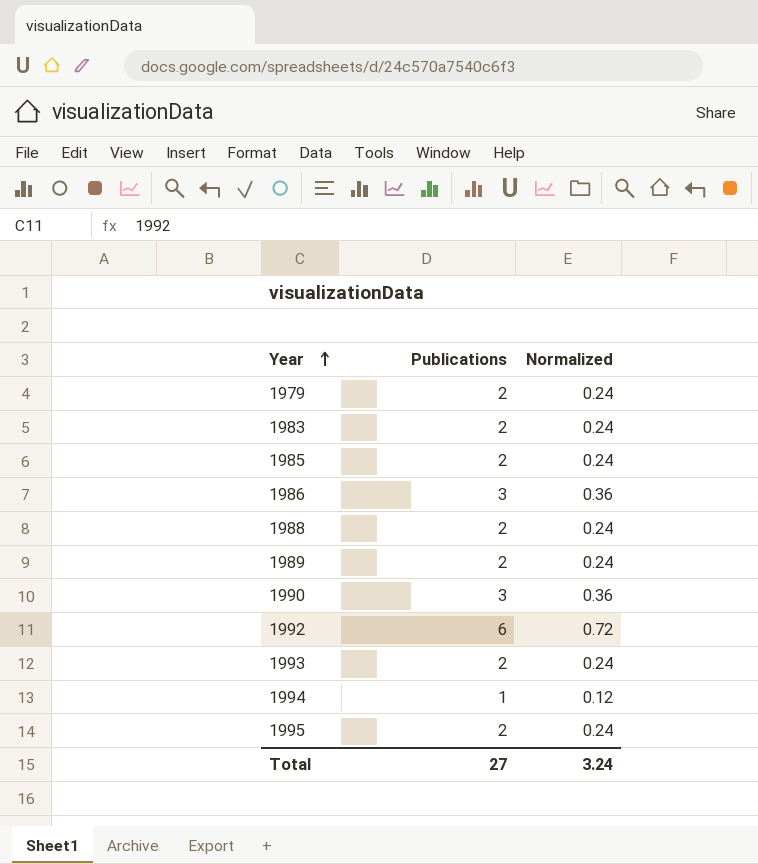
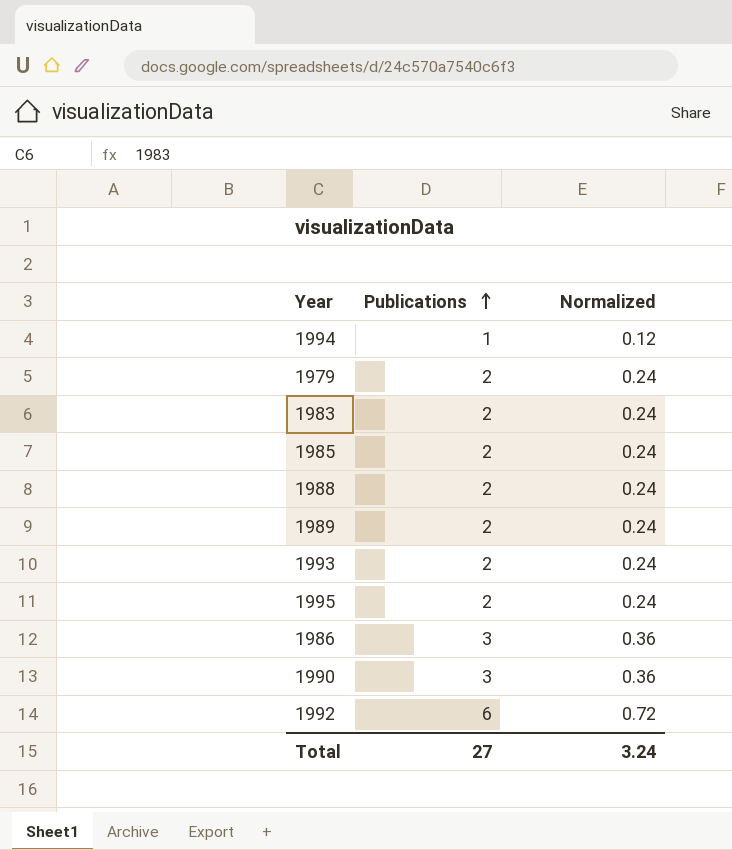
row order: Year ascending -> Publications ascending

